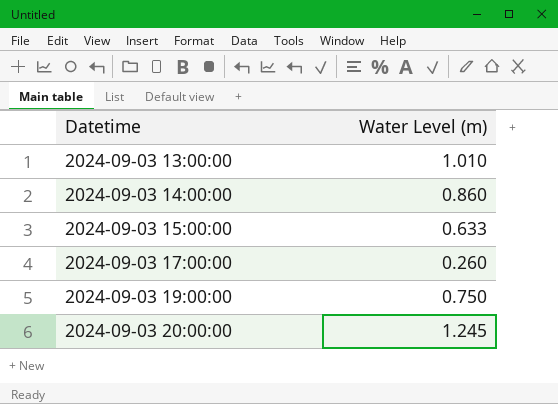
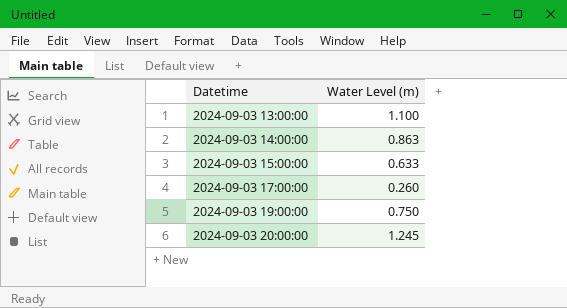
2024-09-03 13:00:00 | Water Level (m): 1.010 -> 1.100
2024-09-03 14:00:00 | Water Level (m): 0.860 -> 0.863

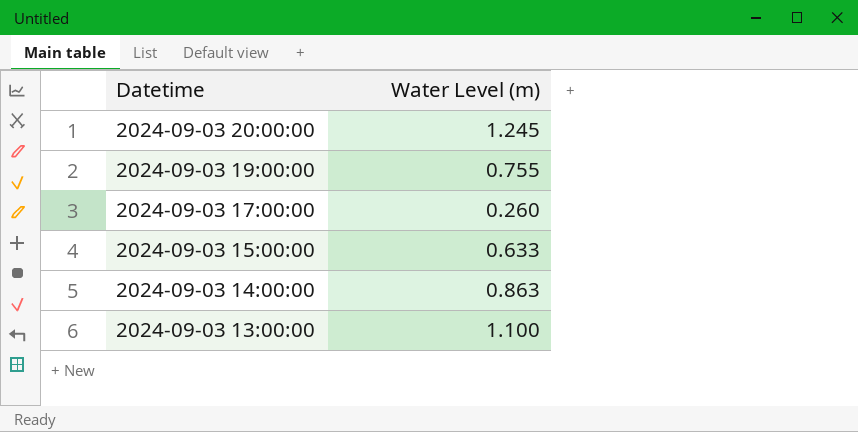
row order: Datetime ascending -> Datetime descending
2024-09-03 19:00:00 | Water Level (m): 0.750 -> 0.755

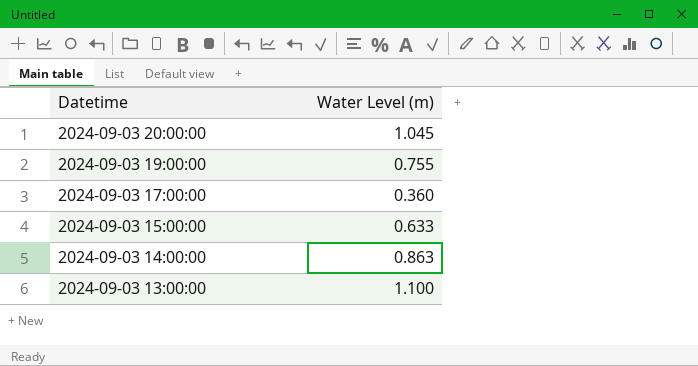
2024-09-03 20:00:00 | Water Level (m): 1.245 -> 1.045
2024-09-03 17:00:00 | Water Level (m): 0.260 -> 0.360

